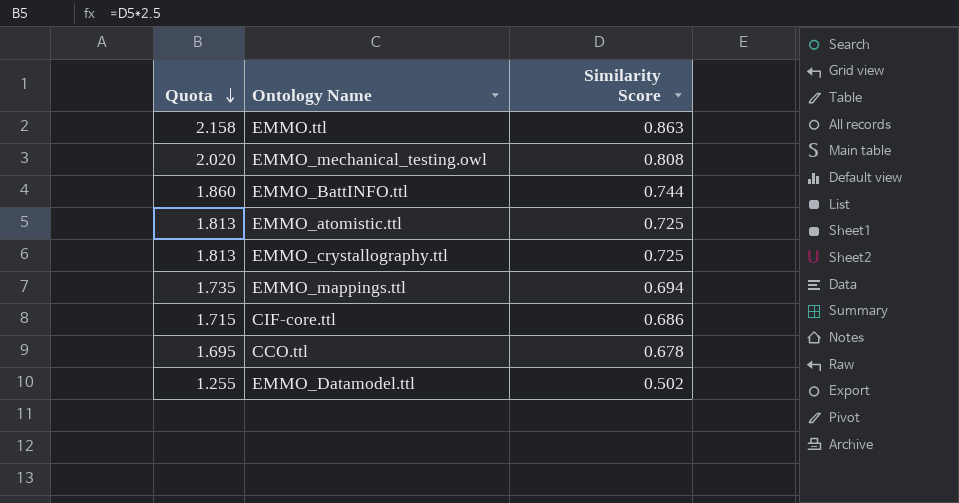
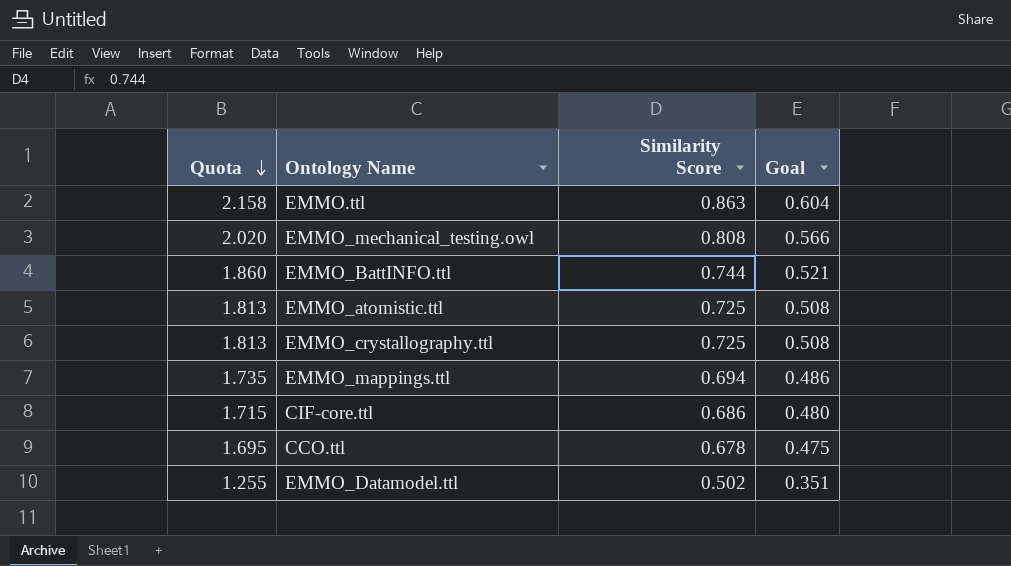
column Goal | formula: none -> [Similarity Score] * 0.7

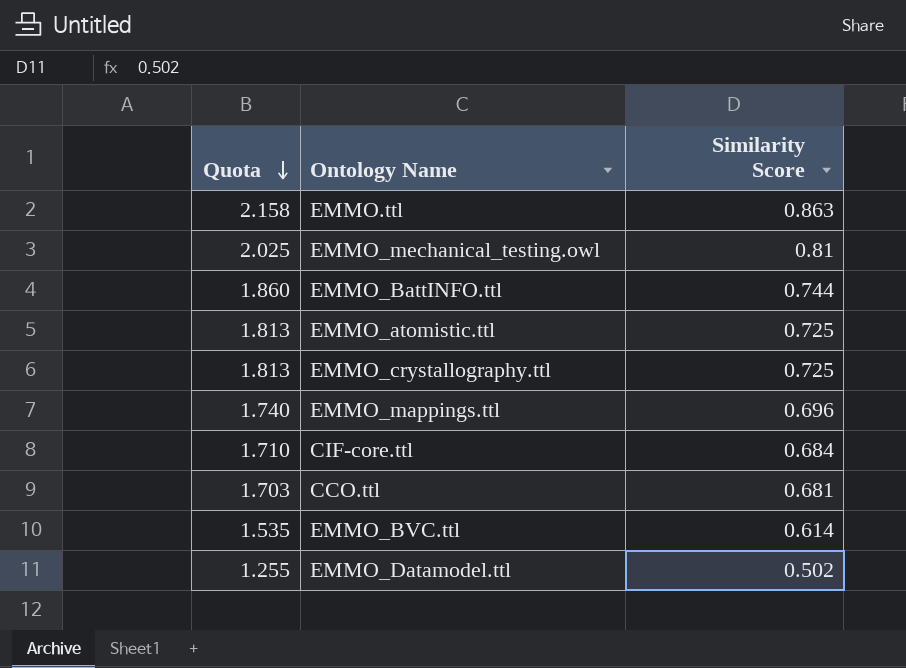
column Goal | formula: [Similarity Score] * 0.7 -> none
EMMO_mechanical_testing.owl | Quota: 2.020 -> 2.025
EMMO_mechanical_testing.owl | Similarity Score: 0.808 -> 0.81
EMMO_mappings.ttl | Quota: 1.735 -> 1.740
EMMO_mappings.ttl | Similarity Score: 0.694 -> 0.696
CIF-core.ttl | Quota: 1.715 -> 1.710
CIF-core.ttl | Similarity Score: 0.686 -> 0.684
CCO.ttl | Quota: 1.695 -> 1.703
CCO.ttl | Similarity Score: 0.678 -> 0.681
row EMMO_BVC.ttl: none -> 1.535 | 0.614

